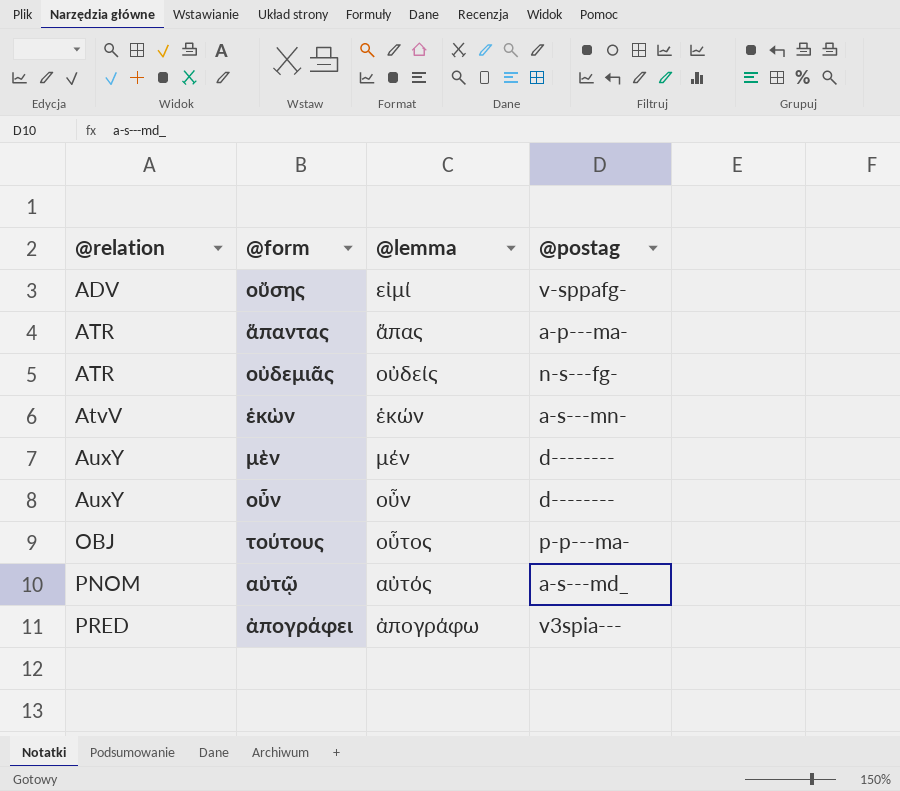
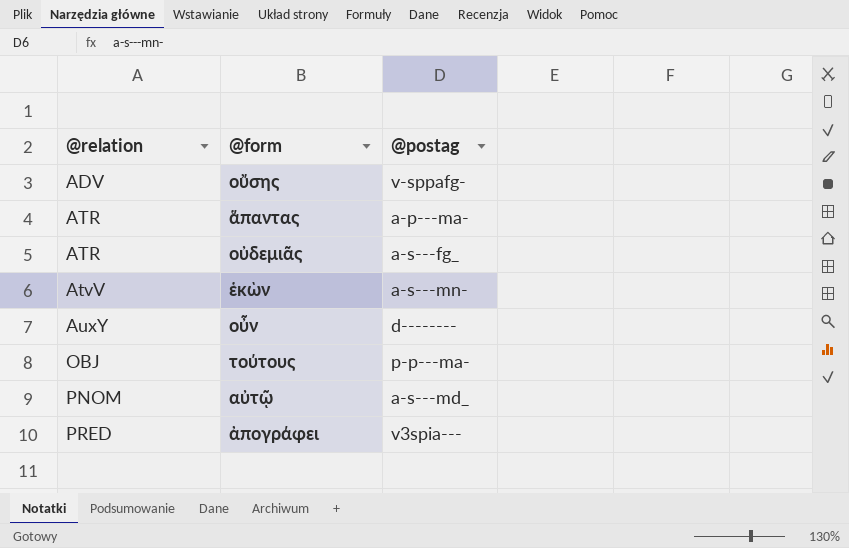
column @lemma | position: 3 -> none
row μὲν: AuxY | μέν | d-------- -> none
οὐδεμιᾶς | @postag: n-s---fg- -> a-s---fg_

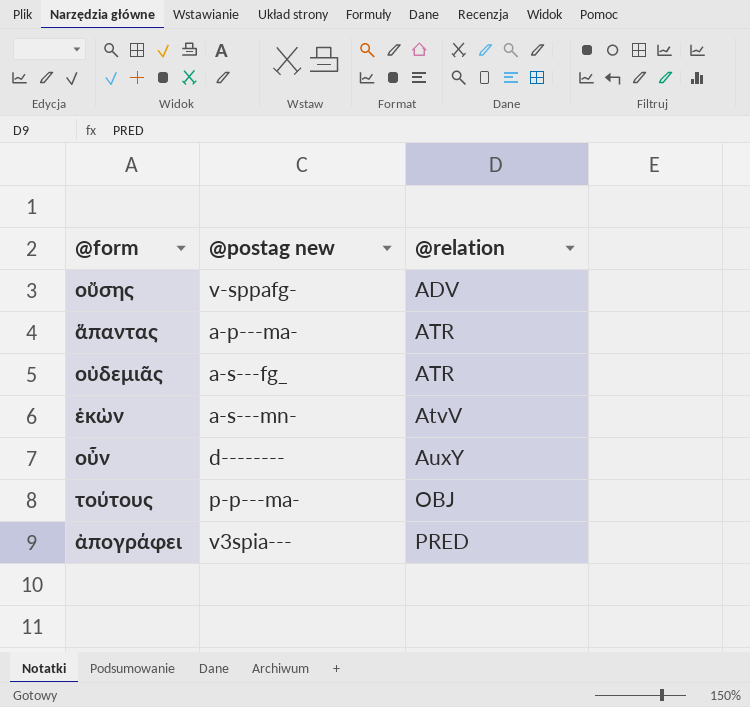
column name: @postag -> @postag new
column @relation | position: 1 -> 3
row αὐτῷ: PNOM | a-s---md_ -> none

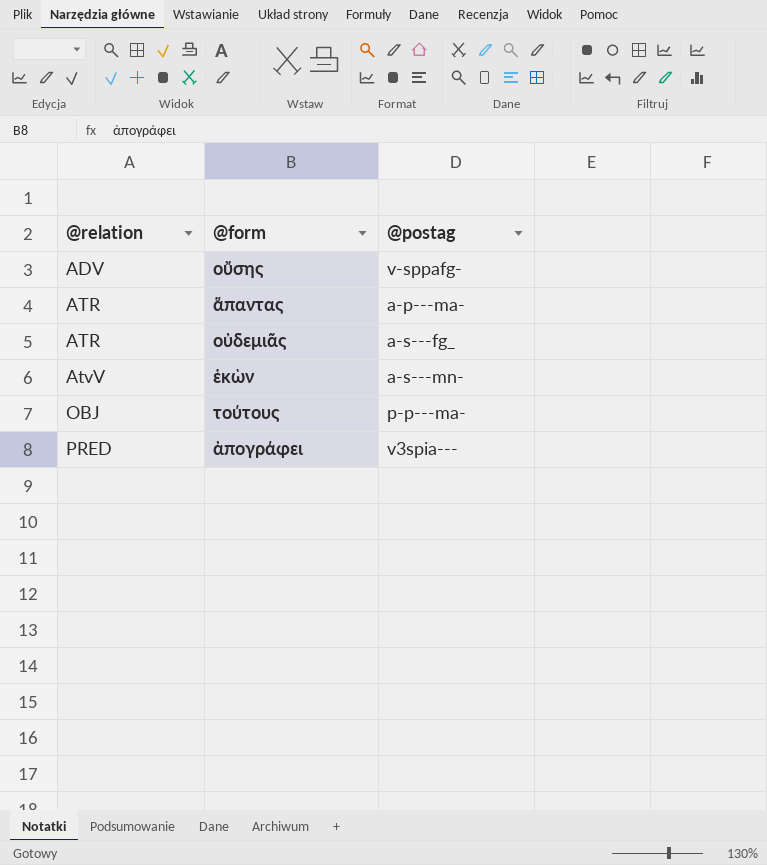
column @relation | position: 3 -> 1
column name: @postag new -> @postag
row οὖν: d-------- | AuxY -> none

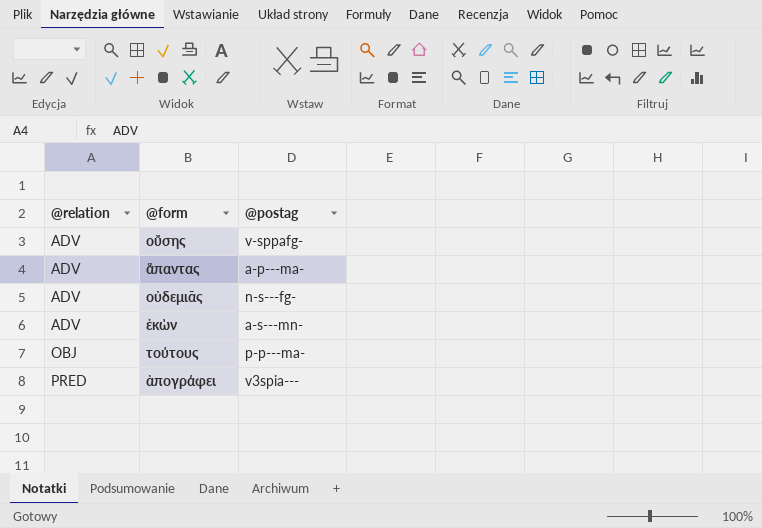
ἅπαντας | @relation: ATR -> ADV
οὐδεμιᾶς | @relation: ATR -> ADV
οὐδεμιᾶς | @postag: a-s---fg_ -> n-s---fg-
ἑκὼν | @relation: AtvV -> ADV

